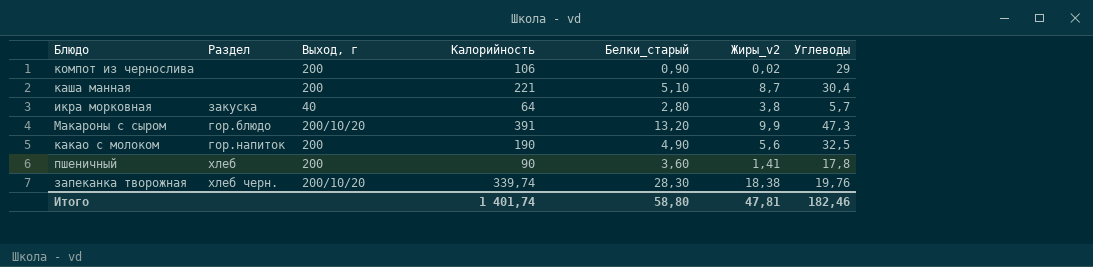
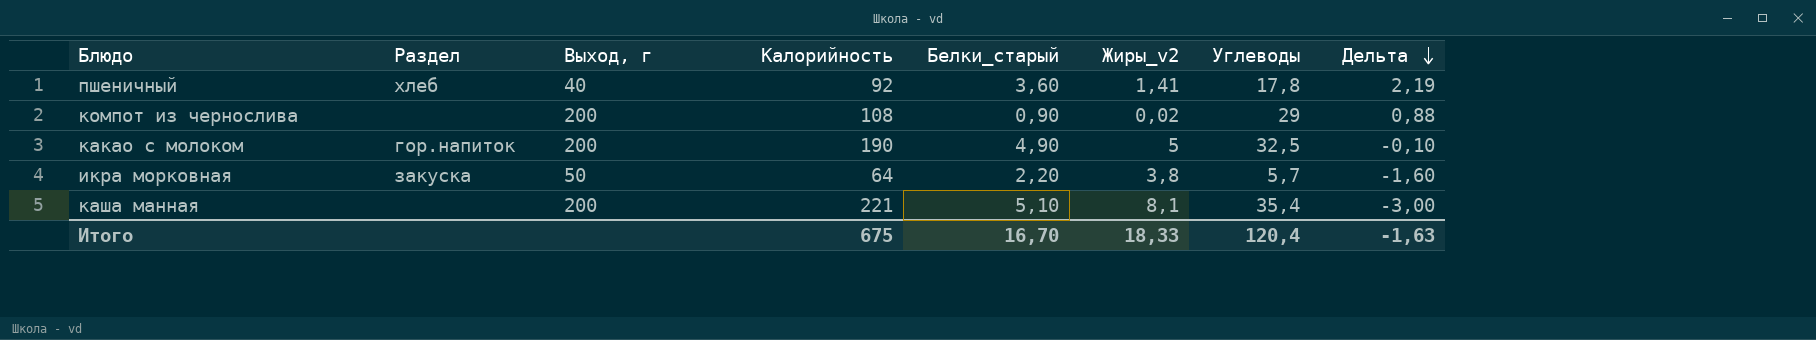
row order: none -> Дельта descending
column Дельта | formula: none -> [Белки_старый] - [Жиры_v2]
row Макароны с сыром: гор.блюдо | 200/10/20 | 391 | 13,20 | 9,9 | 47,3 -> none
row запеканка творожная: хлеб черн. | 200/10/20 | 339,74 | 28,30 | 18,38 | 19,76 -> none
пшеничный | Выход, г: 200 -> 40
пшеничный | Калорийность: 90 -> 92
компот из чернослива | Калорийность: 106 -> 108
какао с молоком | Жиры_v2: 5,6 -> 5
икра морковная | Выход, г: 40 -> 50
икра морковная | Белки_старый: 2,80 -> 2,20
каша манная | Жиры_v2: 8,7 -> 8,1
каша манная | Углеводы: 30,4 -> 35,4
Итого | Калорийность: 1 401,74 -> 675
Итого | Белки_старый: 58,80 -> 16,70
Итого | Жиры_v2: 47,81 -> 18,33
Итого | Углеводы: 182,46 -> 120,4

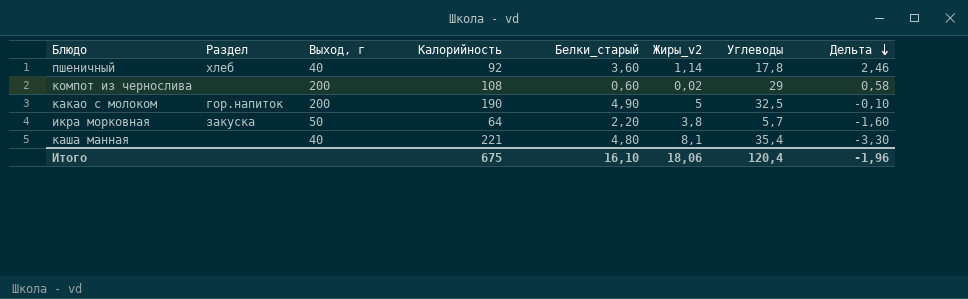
пшеничный | Жиры_v2: 1,41 -> 1,14
пшеничный | Дельта: 2,19 -> 2,46
компот из чернослива | Белки_старый: 0,90 -> 0,60
компот из чернослива | Дельта: 0,88 -> 0,58
каша манная | Выход, г: 200 -> 40
каша манная | Белки_старый: 5,10 -> 4,80
каша манная | Дельта: -3,00 -> -3,30
Итого | Белки_старый: 16,70 -> 16,10
Итого | Жиры_v2: 18,33 -> 18,06
Итого | Дельта: -1,63 -> -1,96

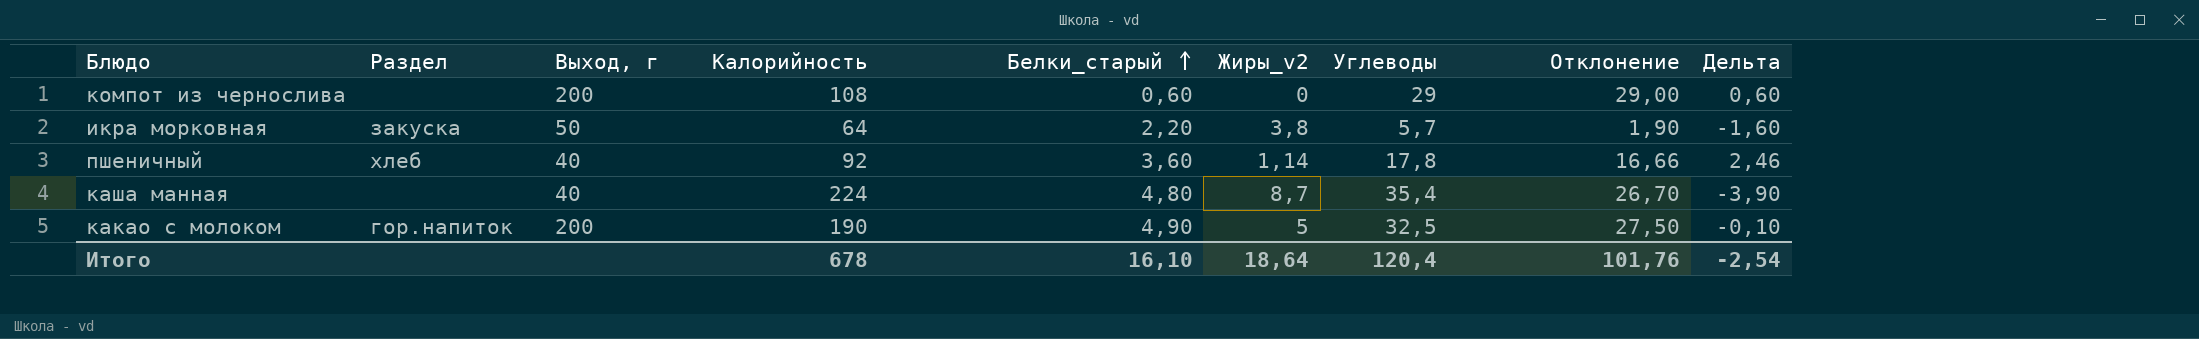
row order: Дельта descending -> Белки_старый ascending
column Отклонение | formula: none -> [Углеводы] - [Жиры_v2]
компот из чернослива | Жиры_v2: 0,02 -> 0
компот из чернослива | Дельта: 0,58 -> 0,60
каша манная | Калорийность: 221 -> 224
каша манная | Жиры_v2: 8,1 -> 8,7
каша манная | Дельта: -3,30 -> -3,90
Итого | Калорийность: 675 -> 678
Итого | Жиры_v2: 18,06 -> 18,64
Итого | Дельта: -1,96 -> -2,54

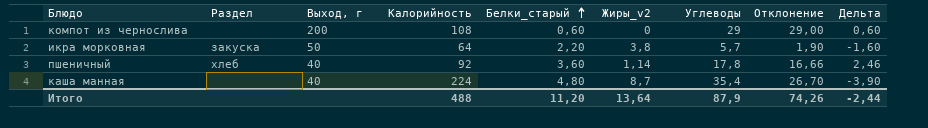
row какао с молоком: гор.напиток | 200 | 190 | 4,90 | 5 | 32,5 | 27,50 | -0,10 -> none
Итого | Калорийность: 678 -> 488
Итого | Белки_старый: 16,10 -> 11,20
Итого | Жиры_v2: 18,64 -> 13,64
Итого | Углеводы: 120,4 -> 87,9
Итого | Отклонение: 101,76 -> 74,26
Итого | Дельта: -2,54 -> -2,44

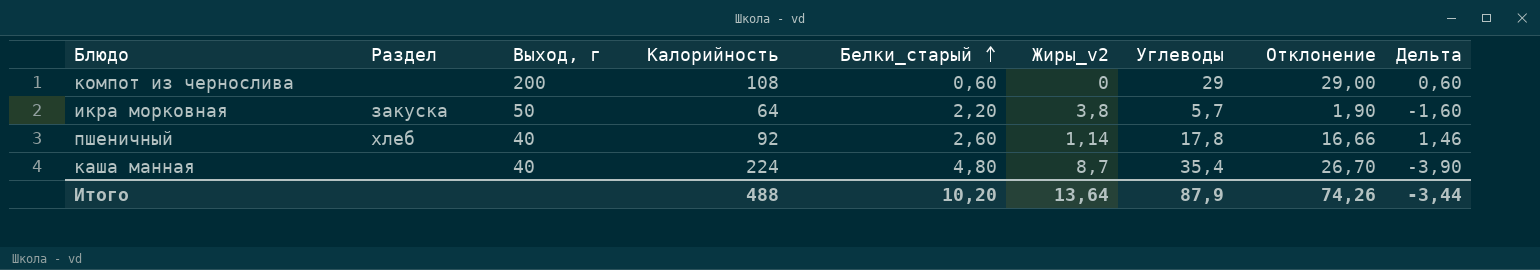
пшеничный | Белки_старый: 3,60 -> 2,60
пшеничный | Дельта: 2,46 -> 1,46
Итого | Белки_старый: 11,20 -> 10,20
Итого | Дельта: -2,44 -> -3,44

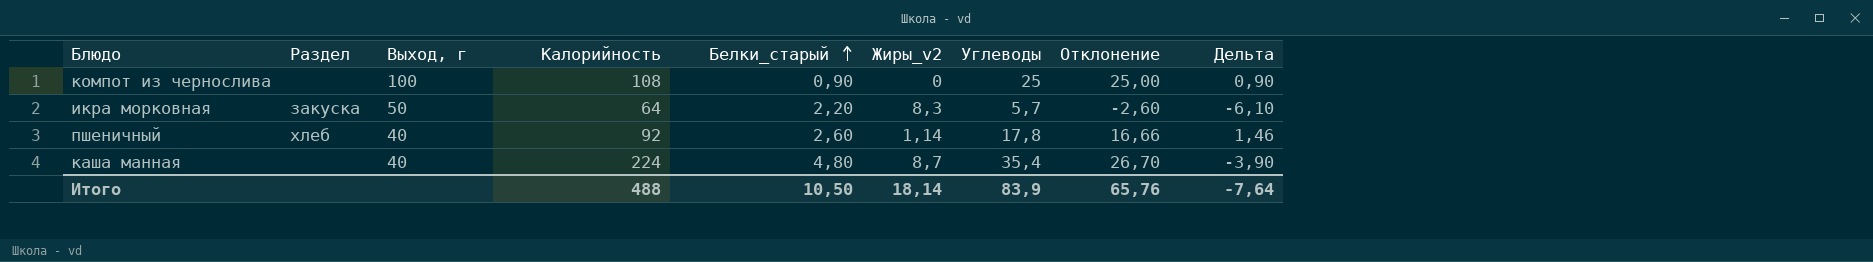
компот из чернослива | Выход, г: 200 -> 100
компот из чернослива | Белки_старый: 0,60 -> 0,90
компот из чернослива | Углеводы: 29 -> 25
компот из чернослива | Отклонение: 29,00 -> 25,00
компот из чернослива | Дельта: 0,60 -> 0,90
икра морковная | Жиры_v2: 3,8 -> 8,3
икра морковная | Отклонение: 1,90 -> -2,60
икра морковная | Дельта: -1,60 -> -6,10
Итого | Белки_старый: 10,20 -> 10,50
Итого | Жиры_v2: 13,64 -> 18,14
Итого | Углеводы: 87,9 -> 83,9
Итого | Отклонение: 74,26 -> 65,76
Итого | Дельта: -3,44 -> -7,64

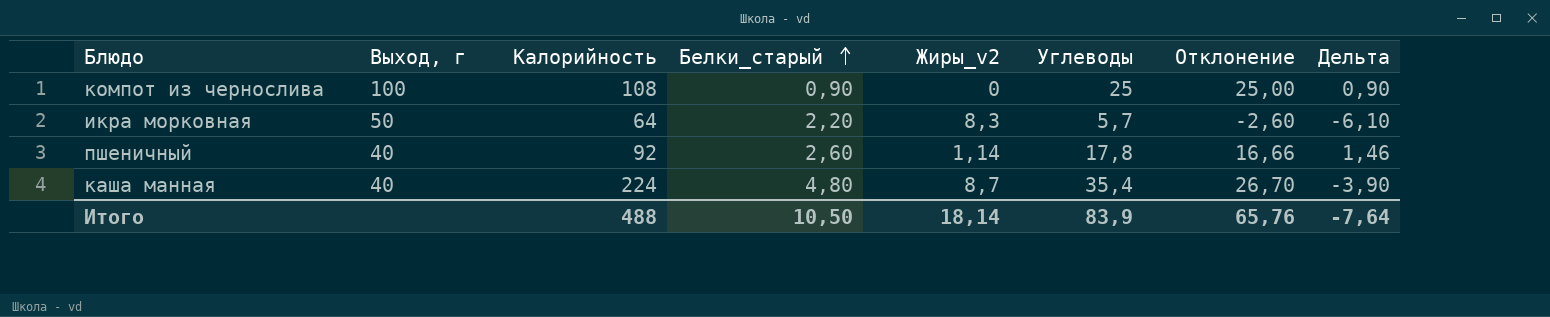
column Раздел | position: 2 -> none

